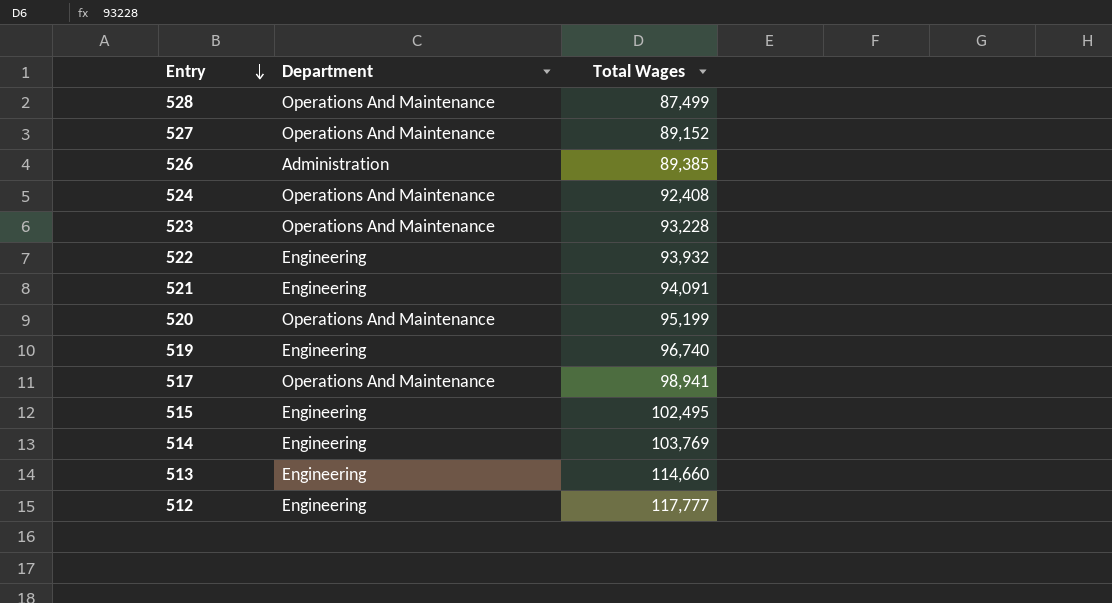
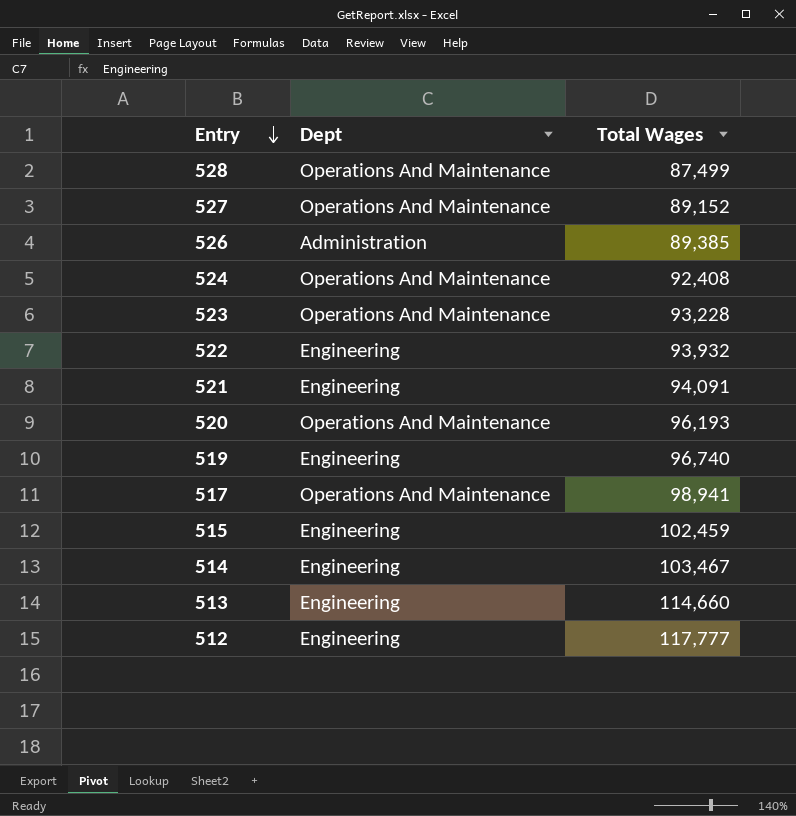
column name: Department -> Dept
520 | Total Wages: 95,199 -> 96,193
515 | Total Wages: 102,495 -> 102,459
514 | Total Wages: 103,769 -> 103,467

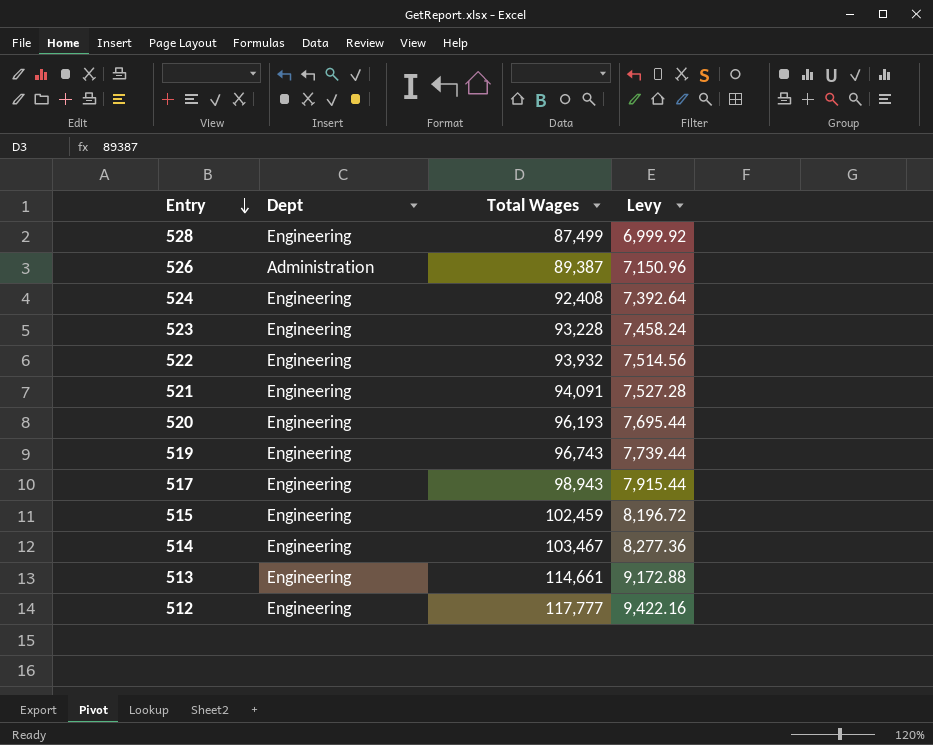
column Levy | formula: none -> [Total Wages] * 0.08
row 527: Operations And Maintenance | 89,152 -> none
528 | Dept: Operations And Maintenance -> Engineering
526 | Total Wages: 89,385 -> 89,387
524 | Dept: Operations And Maintenance -> Engineering
523 | Dept: Operations And Maintenance -> Engineering
520 | Dept: Operations And Maintenance -> Engineering
519 | Total Wages: 96,740 -> 96,743
517 | Dept: Operations And Maintenance -> Engineering
517 | Total Wages: 98,941 -> 98,943
513 | Total Wages: 114,660 -> 114,661

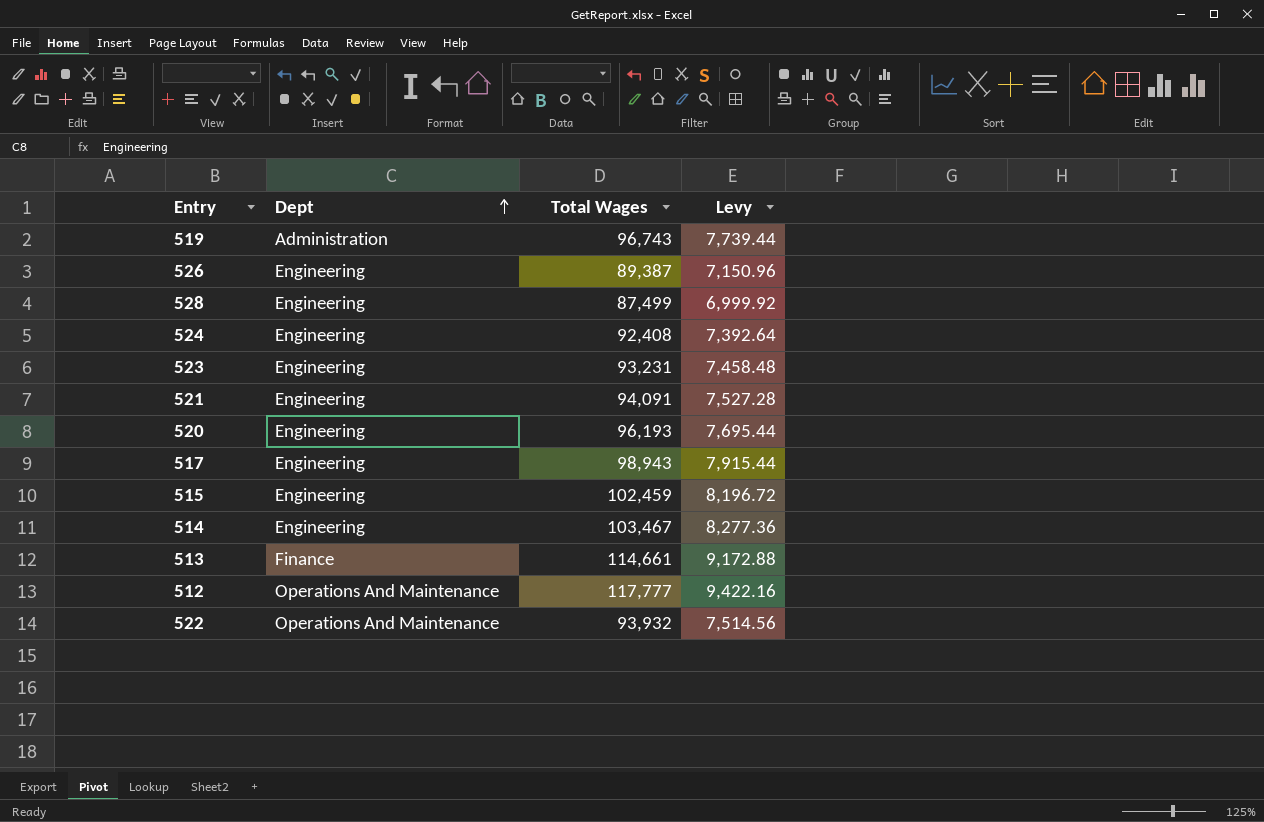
row order: Entry descending -> Dept ascending
519 | Dept: Engineering -> Administration
526 | Dept: Administration -> Engineering
523 | Total Wages: 93,228 -> 93,231
523 | Levy: 7,458.24 -> 7,458.48
513 | Dept: Engineering -> Finance
512 | Dept: Engineering -> Operations And Maintenance
522 | Dept: Engineering -> Operations And Maintenance

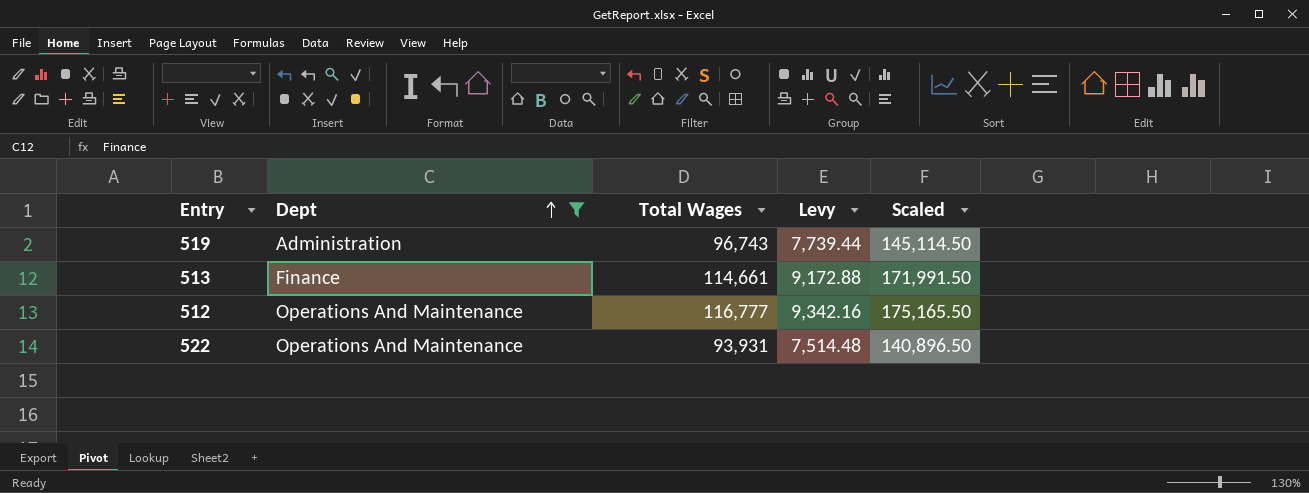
filter: none -> Dept != Engineering
column Scaled | formula: none -> [Total Wages] * 1.5
512 | Total Wages: 117,777 -> 116,777
512 | Levy: 9,422.16 -> 9,342.16
522 | Total Wages: 93,932 -> 93,931
522 | Levy: 7,514.56 -> 7,514.48

